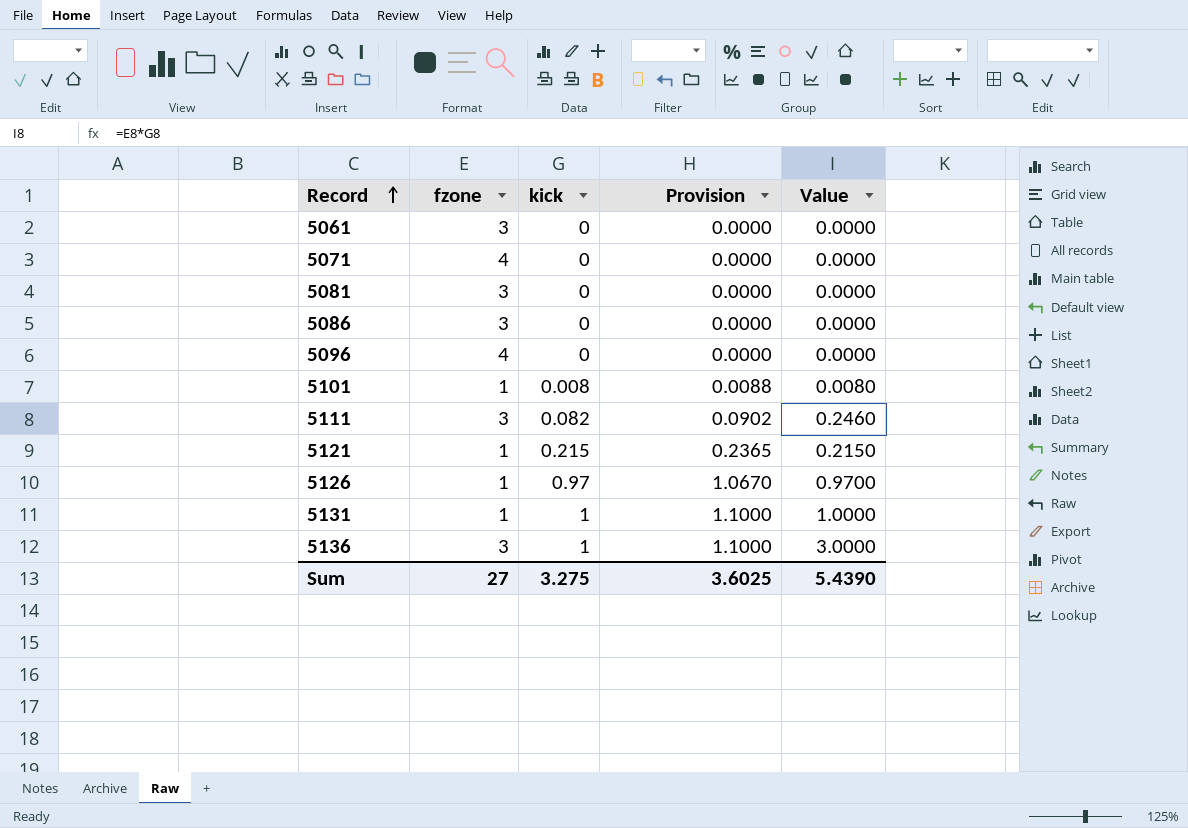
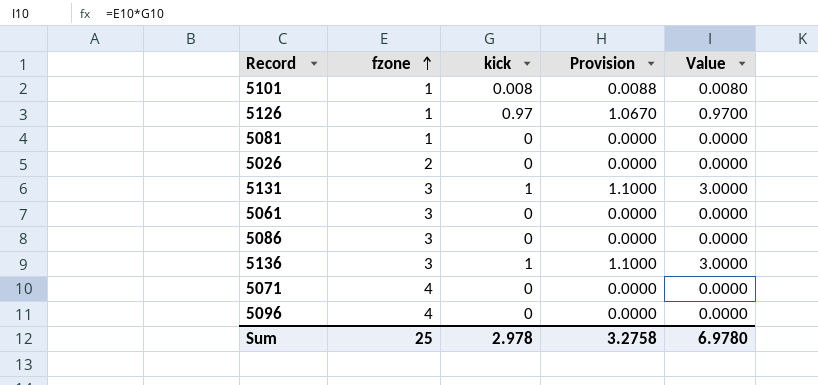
row order: Record ascending -> fzone ascending
row 5111: 3 | 0.082 | 0.0902 | 0.2460 -> none
row 5121: 1 | 0.215 | 0.2365 | 0.2150 -> none
5081 | fzone: 3 -> 1
row 5026: none -> 2 | 0 | 0.0000 | 0.0000
5131 | fzone: 1 -> 3
5131 | Value: 1.0000 -> 3.0000
Sum | fzone: 27 -> 25
Sum | kick: 3.275 -> 2.978
Sum | Provision: 3.6025 -> 3.2758
Sum | Value: 5.4390 -> 6.9780

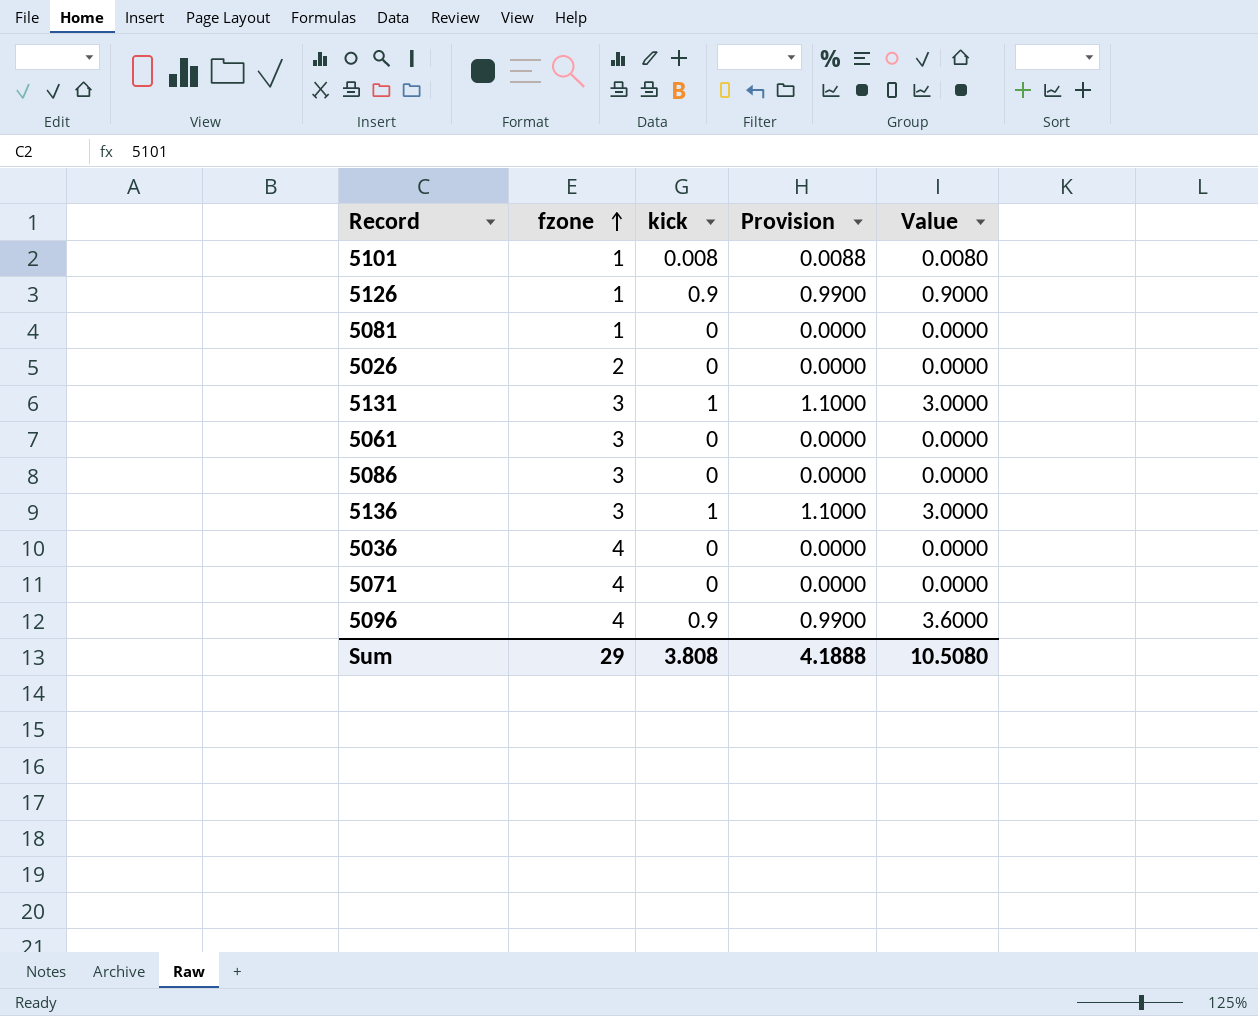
5126 | kick: 0.97 -> 0.9
5126 | Provision: 1.0670 -> 0.9900
5126 | Value: 0.9700 -> 0.9000
row 5036: none -> 4 | 0 | 0.0000 | 0.0000
5096 | kick: 0 -> 0.9
5096 | Provision: 0.0000 -> 0.9900
5096 | Value: 0.0000 -> 3.6000
Sum | fzone: 25 -> 29
Sum | kick: 2.978 -> 3.808
Sum | Provision: 3.2758 -> 4.1888
Sum | Value: 6.9780 -> 10.5080

